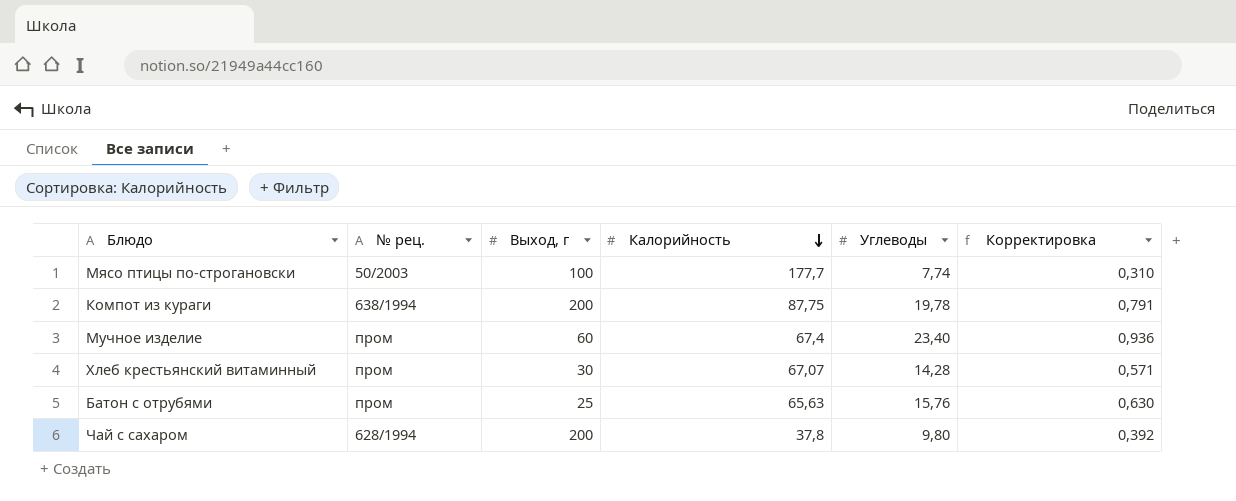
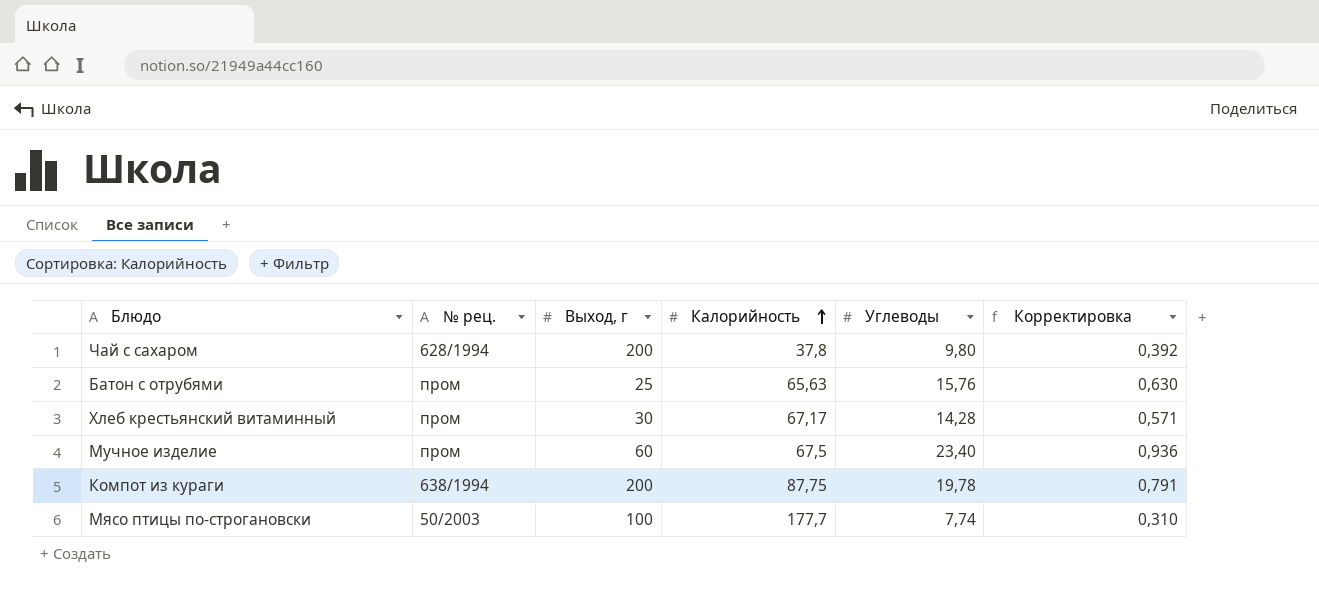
row order: Калорийность descending -> Калорийность ascending
Хлеб крестьянский витаминный | Калорийность: 67,07 -> 67,17
Мучное изделие | Калорийность: 67,4 -> 67,5

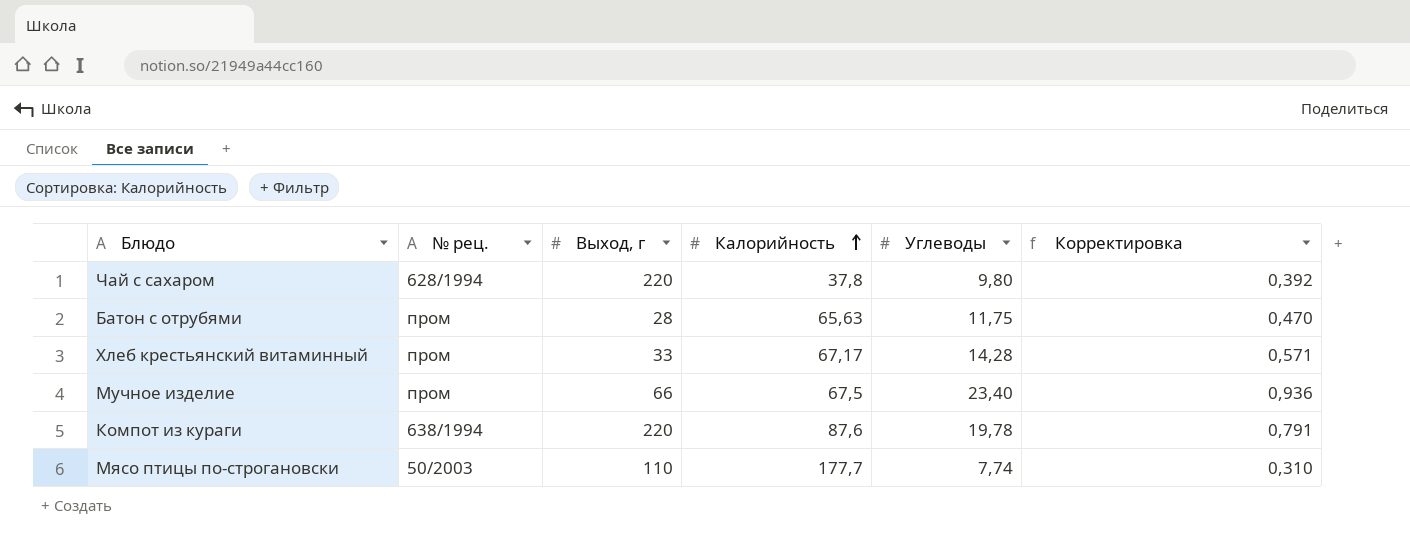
Чай с сахаром | Выход, г: 200 -> 220
Батон с отрубями | Выход, г: 25 -> 28
Батон с отрубями | Углеводы: 15,76 -> 11,75
Батон с отрубями | Корректировка: 0,630 -> 0,470
Хлеб крестьянский витаминный | Выход, г: 30 -> 33
Мучное изделие | Выход, г: 60 -> 66
Компот из кураги | Выход, г: 200 -> 220
Компот из кураги | Калорийность: 87,75 -> 87,6
Мясо птицы по-строгановски | Выход, г: 100 -> 110

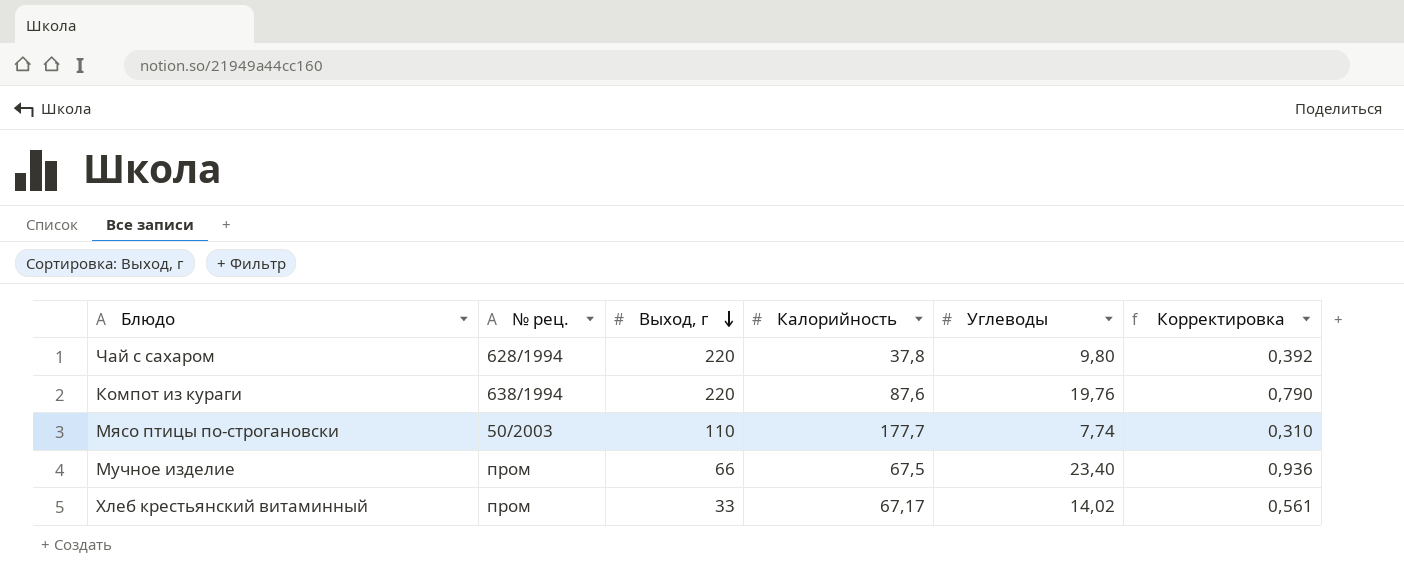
row order: Калорийность ascending -> Выход, г descending
row Батон с отрубями: пром | 28 | 65,63 | 11,75 | 0,470 -> none
Компот из кураги | Углеводы: 19,78 -> 19,76
Компот из кураги | Корректировка: 0,791 -> 0,790
Хлеб крестьянский витаминный | Углеводы: 14,28 -> 14,02
Хлеб крестьянский витаминный | Корректировка: 0,571 -> 0,561

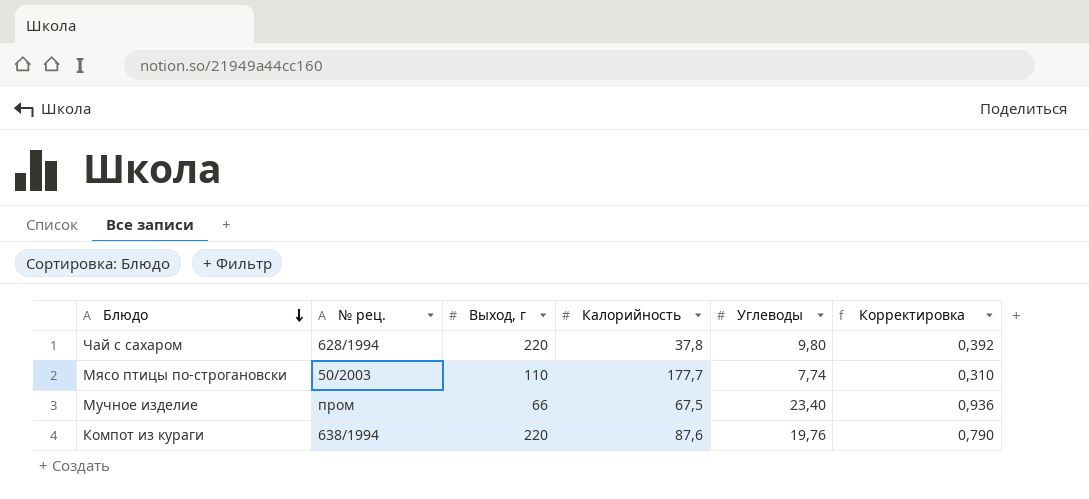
row order: Выход, г descending -> Блюдо descending
row Хлеб крестьянский витаминный: пром | 33 | 67,17 | 14,02 | 0,561 -> none

